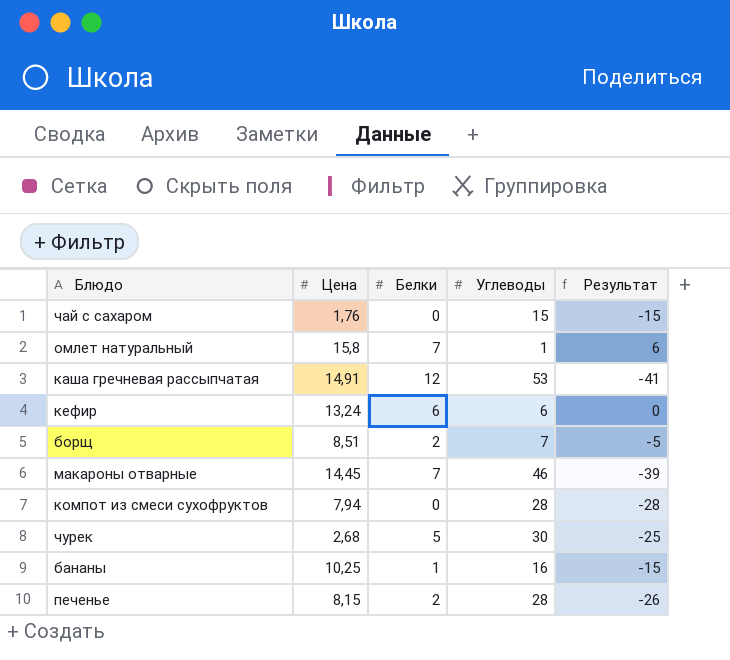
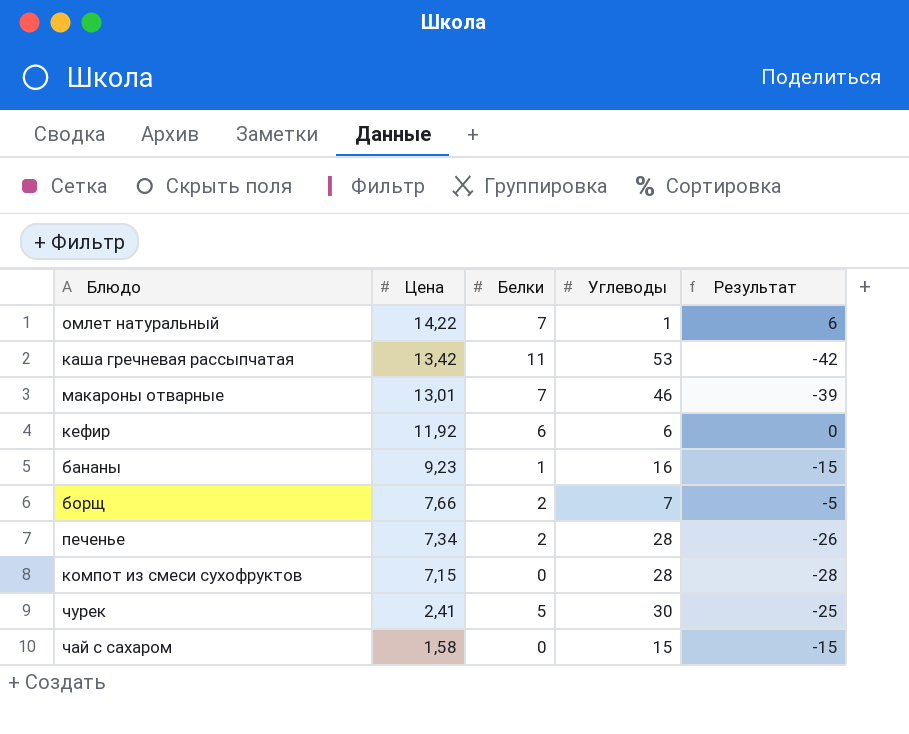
row order: none -> Цена descending
омлет натуральный | Цена: 15,8 -> 14,22
каша гречневая рассыпчатая | Цена: 14,91 -> 13,42
каша гречневая рассыпчатая | Белки: 12 -> 11
каша гречневая рассыпчатая | Результат: -41 -> -42
макароны отварные | Цена: 14,45 -> 13,01
кефир | Цена: 13,24 -> 11,92
бананы | Цена: 10,25 -> 9,23
борщ | Цена: 8,51 -> 7,66
печенье | Цена: 8,15 -> 7,34
компот из смеси сухофруктов | Цена: 7,94 -> 7,15
чурек | Цена: 2,68 -> 2,41
чай с сахаром | Цена: 1,76 -> 1,58

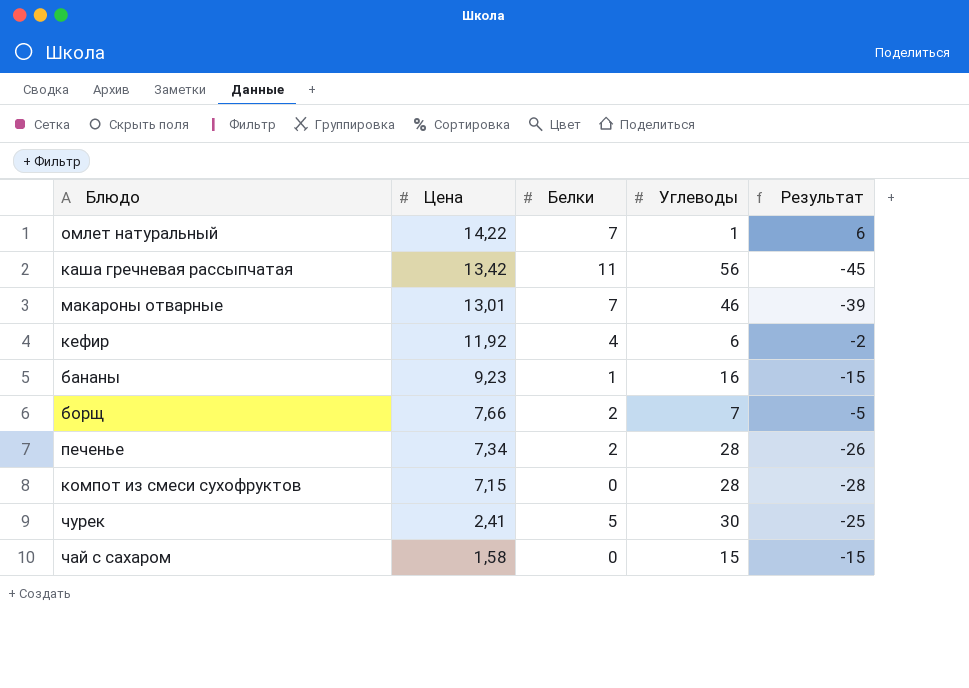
каша гречневая рассыпчатая | Углеводы: 53 -> 56
каша гречневая рассыпчатая | Результат: -42 -> -45
кефир | Белки: 6 -> 4
кефир | Результат: 0 -> -2

